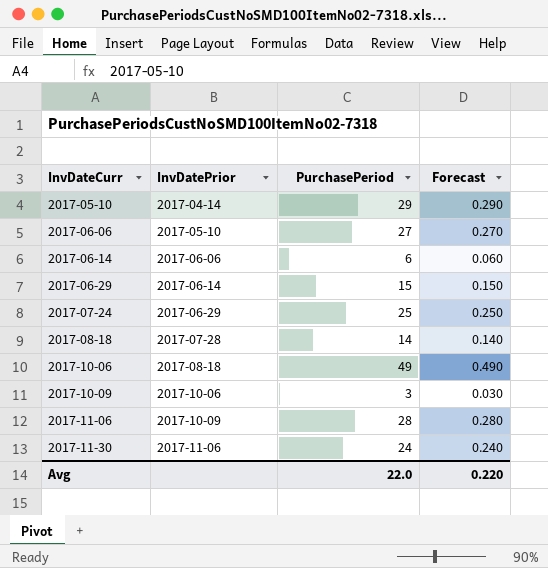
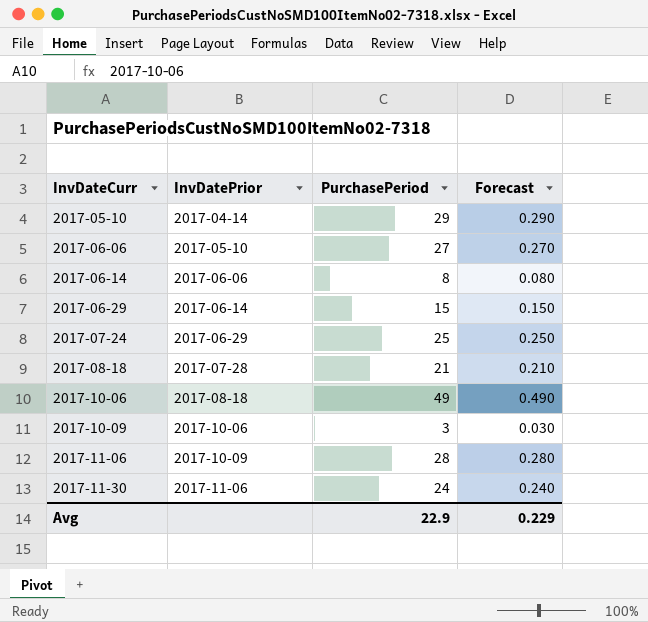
2017-06-14 | PurchasePeriod: 6 -> 8
2017-06-14 | Forecast: 0.060 -> 0.080
2017-08-18 | PurchasePeriod: 14 -> 21
2017-08-18 | Forecast: 0.140 -> 0.210
Avg | PurchasePeriod: 22.0 -> 22.9
Avg | Forecast: 0.220 -> 0.229

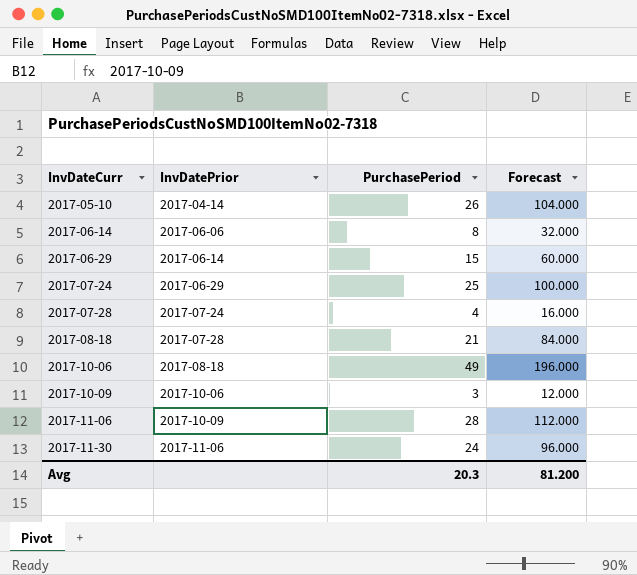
column Forecast | formula: [PurchasePeriod] * 0.01 -> [PurchasePeriod] * 4
row 2017-06-06: 2017-05-10 | 27 | 0.270 -> none
2017-05-10 | PurchasePeriod: 29 -> 26
row 2017-07-28: none -> 2017-07-24 | 4 | 16.000
Avg | PurchasePeriod: 22.9 -> 20.3
Avg | Forecast: 0.229 -> 81.200

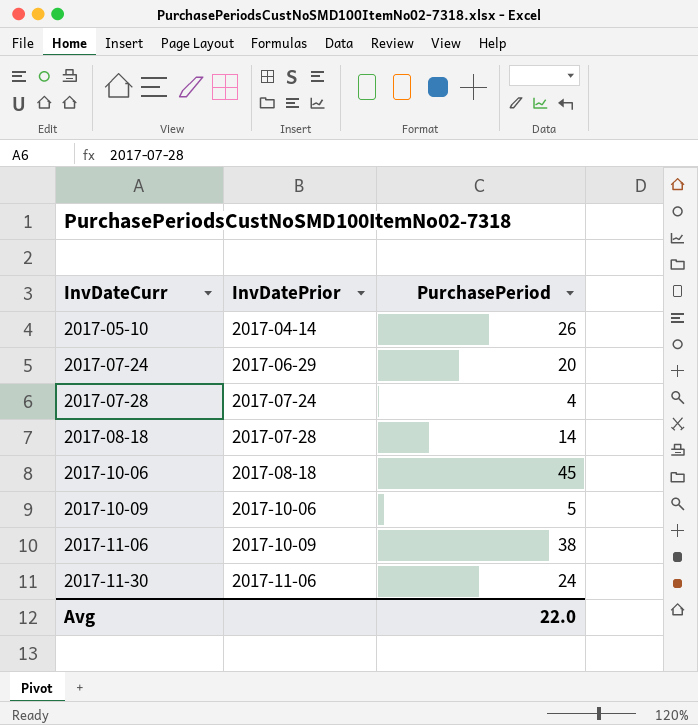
column Forecast | formula: [PurchasePeriod] * 4 -> none
row 2017-06-14: 2017-06-06 | 8 | 32.000 -> none
row 2017-06-29: 2017-06-14 | 15 | 60.000 -> none
2017-07-24 | PurchasePeriod: 25 -> 20
2017-08-18 | PurchasePeriod: 21 -> 14
2017-10-06 | PurchasePeriod: 49 -> 45
2017-10-09 | PurchasePeriod: 3 -> 5
2017-11-06 | PurchasePeriod: 28 -> 38
Avg | PurchasePeriod: 20.3 -> 22.0

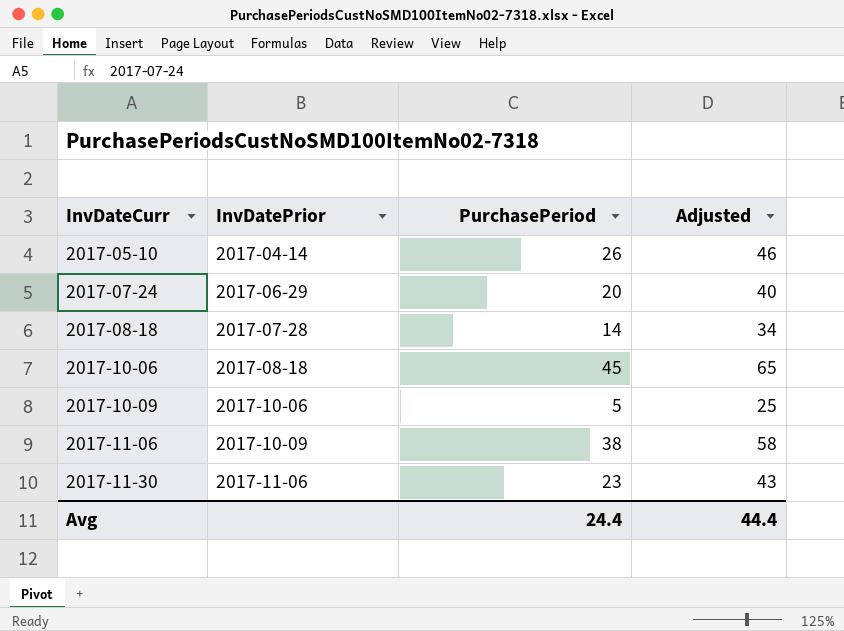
column Adjusted | formula: none -> [PurchasePeriod] + 20
row 2017-07-28: 2017-07-24 | 4 -> none
2017-11-30 | PurchasePeriod: 24 -> 23
Avg | PurchasePeriod: 22.0 -> 24.4

